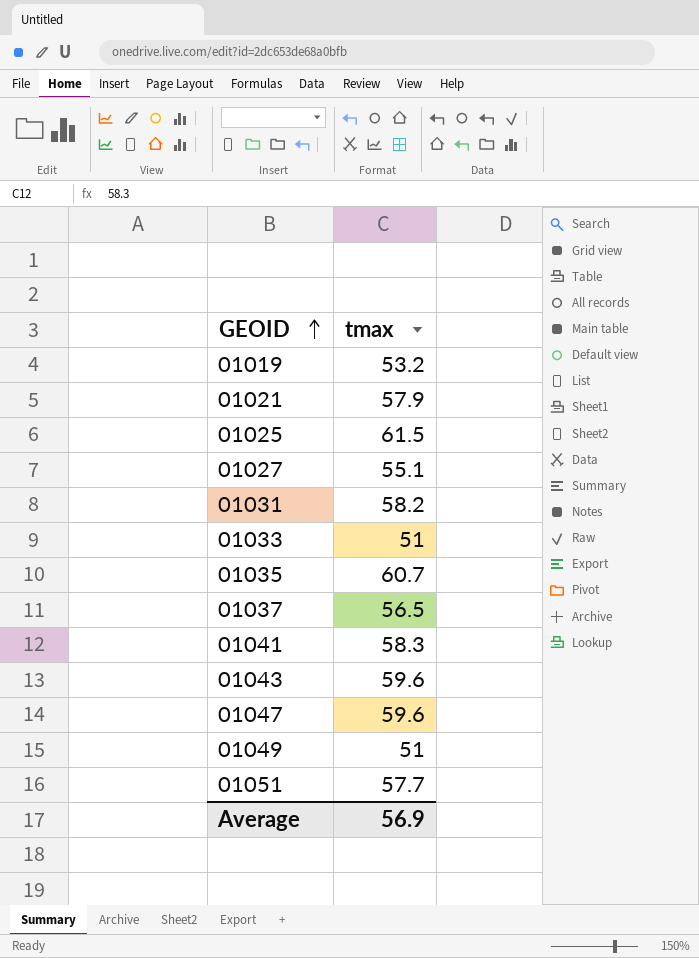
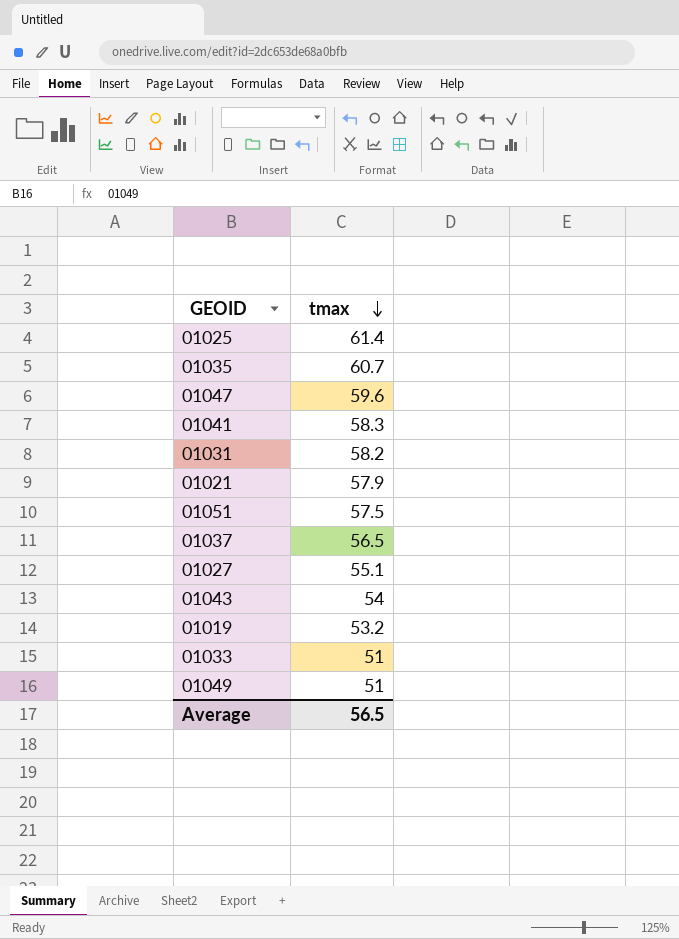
row order: GEOID ascending -> tmax descending
01025 | tmax: 61.5 -> 61.4
01051 | tmax: 57.7 -> 57.5
01043 | tmax: 59.6 -> 54
Average | tmax: 56.9 -> 56.5

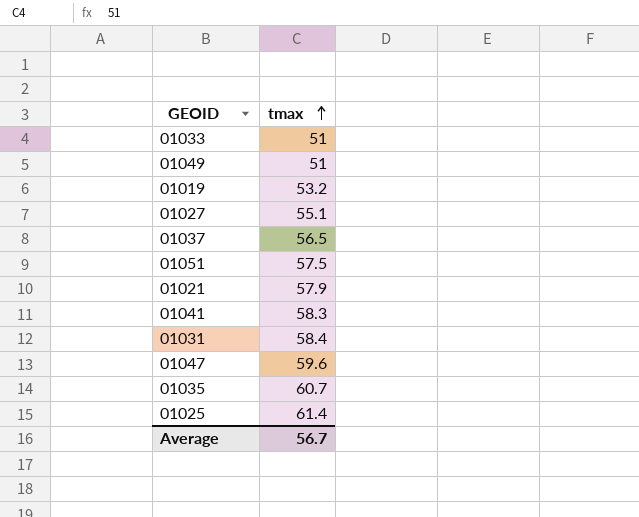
row order: tmax descending -> tmax ascending
row 01043: 54 -> none
01031 | tmax: 58.2 -> 58.4
Average | tmax: 56.5 -> 56.7

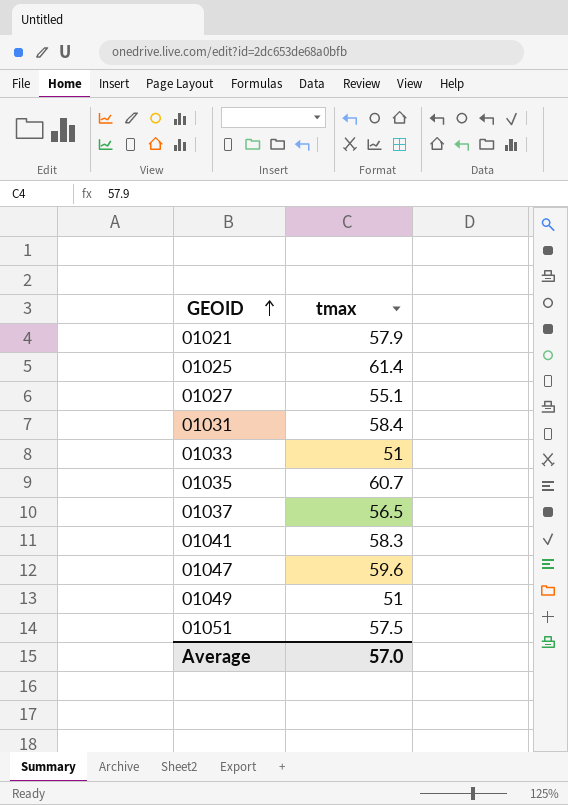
row order: tmax ascending -> GEOID ascending
row 01019: 53.2 -> none
Average | tmax: 56.7 -> 57.0

